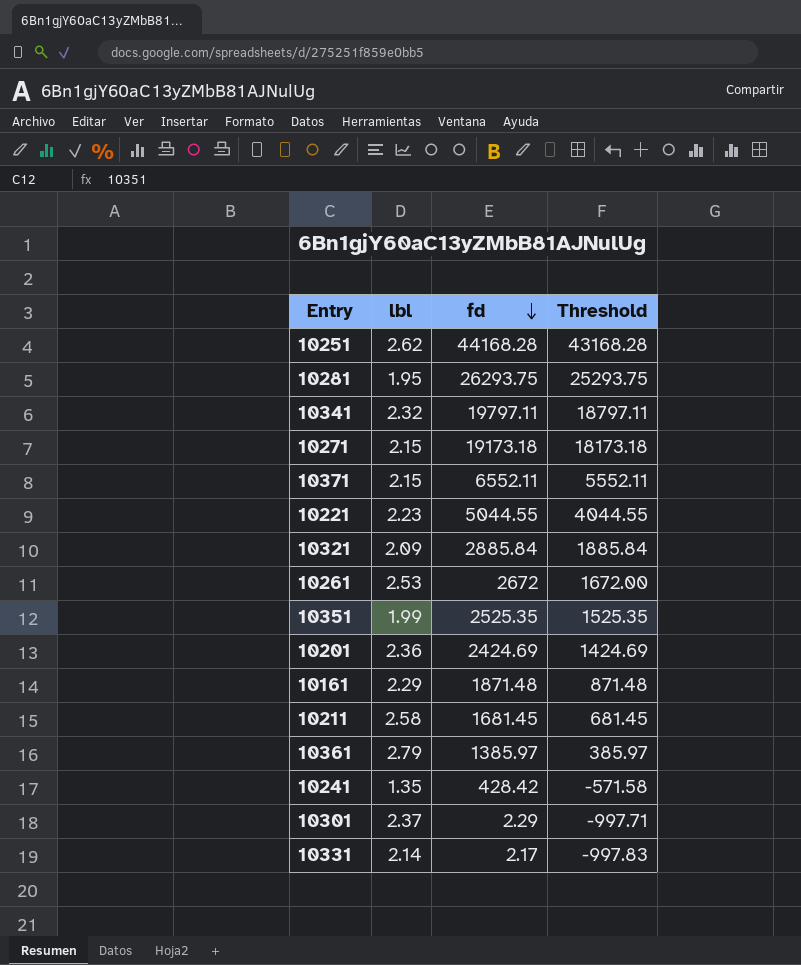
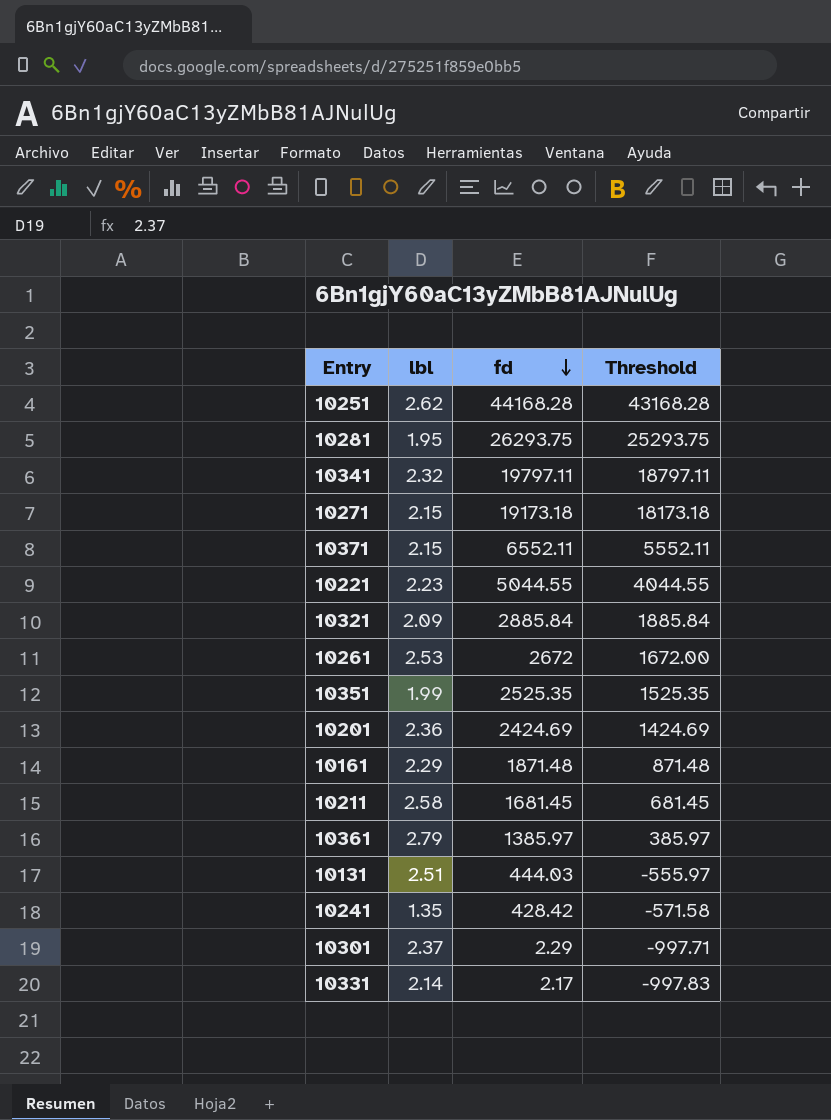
row 10131: none -> 2.51 | 444.03 | -555.97

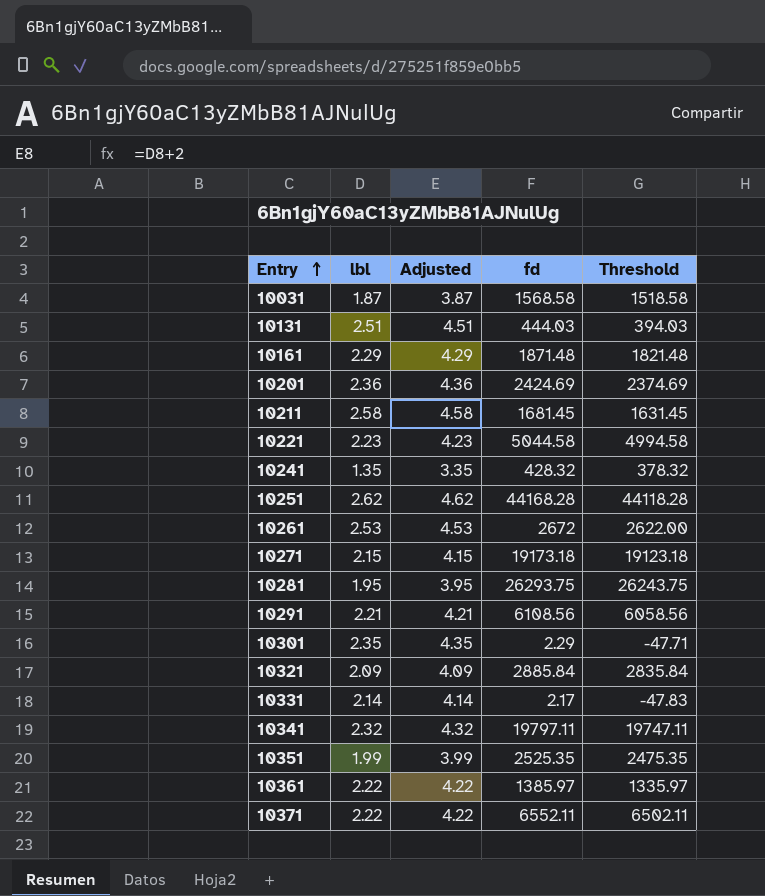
row order: fd descending -> Entry ascending
column Adjusted | formula: none -> [lbl] + 2
column Threshold | formula: [fd] - 1000 -> [fd] - 50
row 10031: none -> 1.87 | 3.87 | 1568.58 | 1518.58
10221 | fd: 5044.55 -> 5044.58
10241 | fd: 428.42 -> 428.32
row 10291: none -> 2.21 | 4.21 | 6108.56 | 6058.56
10301 | lbl: 2.37 -> 2.35
10361 | lbl: 2.79 -> 2.22
10371 | lbl: 2.15 -> 2.22

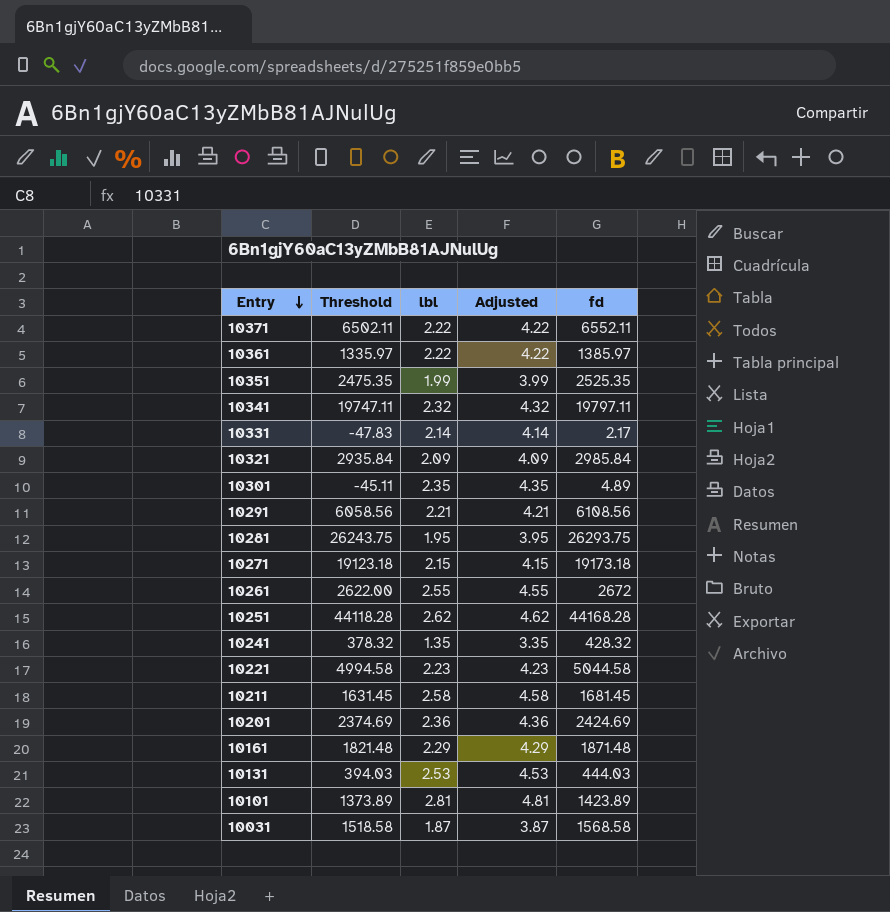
row order: Entry ascending -> Entry descending
column Threshold | position: 5 -> 2
10321 | Threshold: 2835.84 -> 2935.84
10321 | fd: 2885.84 -> 2985.84
10301 | Threshold: -47.71 -> -45.11
10301 | fd: 2.29 -> 4.89
10261 | lbl: 2.53 -> 2.55
10261 | Adjusted: 4.53 -> 4.55
10131 | lbl: 2.51 -> 2.53
10131 | Adjusted: 4.51 -> 4.53
row 10101: none -> 1373.89 | 2.81 | 4.81 | 1423.89

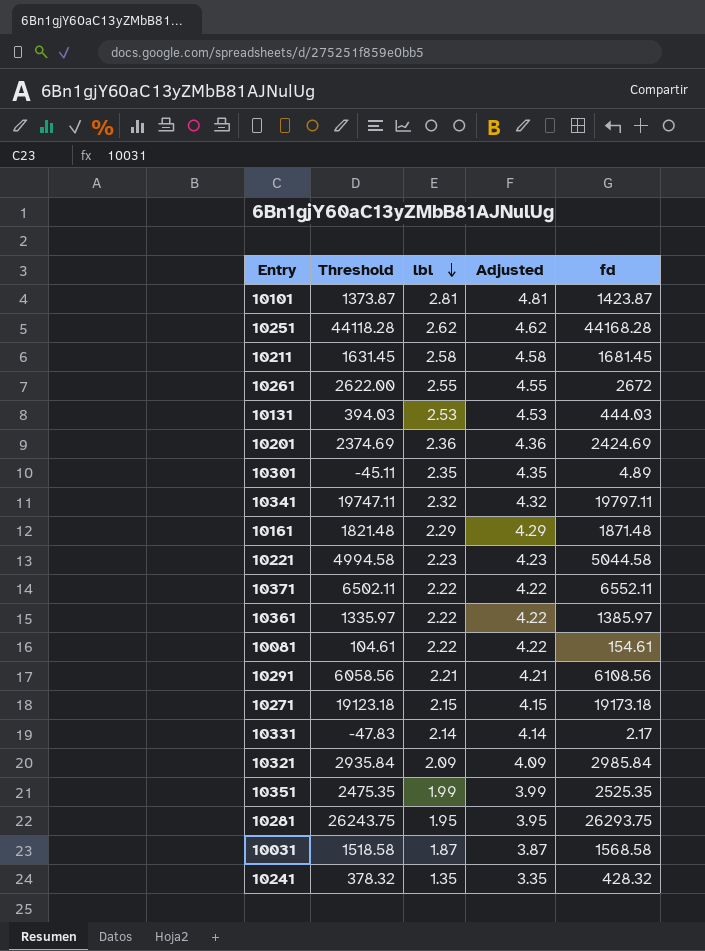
row order: Entry descending -> lbl descending
10101 | Threshold: 1373.89 -> 1373.87
10101 | fd: 1423.89 -> 1423.87
row 10081: none -> 104.61 | 2.22 | 4.22 | 154.61

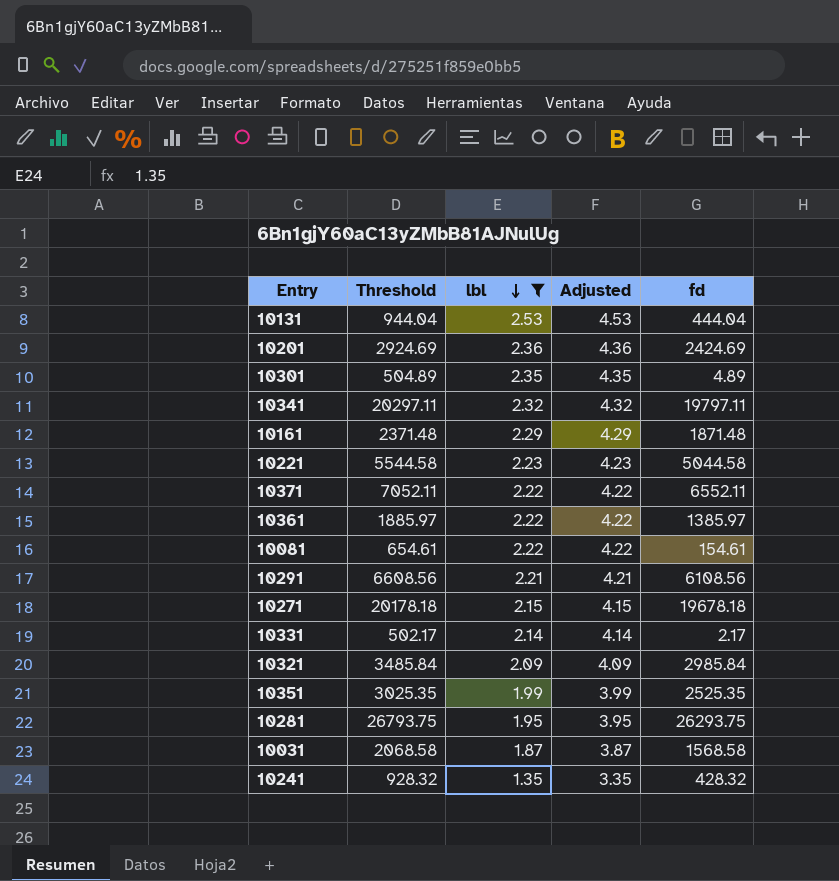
filter: none -> lbl <= 2.53
column Threshold | formula: [fd] - 50 -> [fd] + 500
10131 | fd: 444.03 -> 444.04
10271 | fd: 19173.18 -> 19678.18

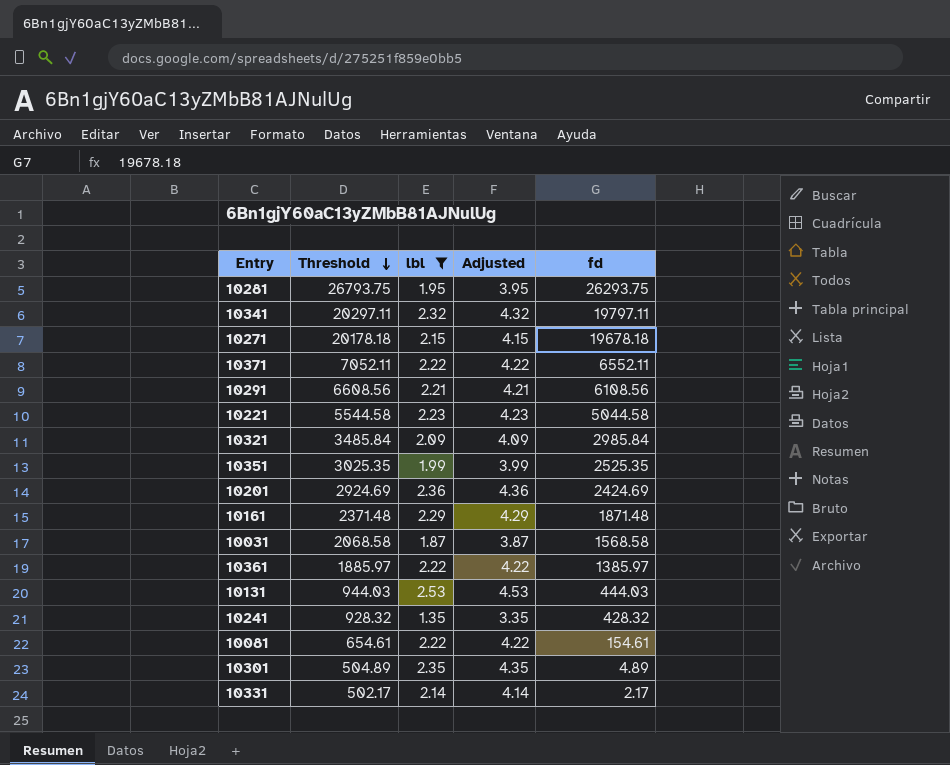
row order: lbl descending -> Threshold descending
10131 | Threshold: 944.04 -> 944.03
10131 | fd: 444.04 -> 444.03

